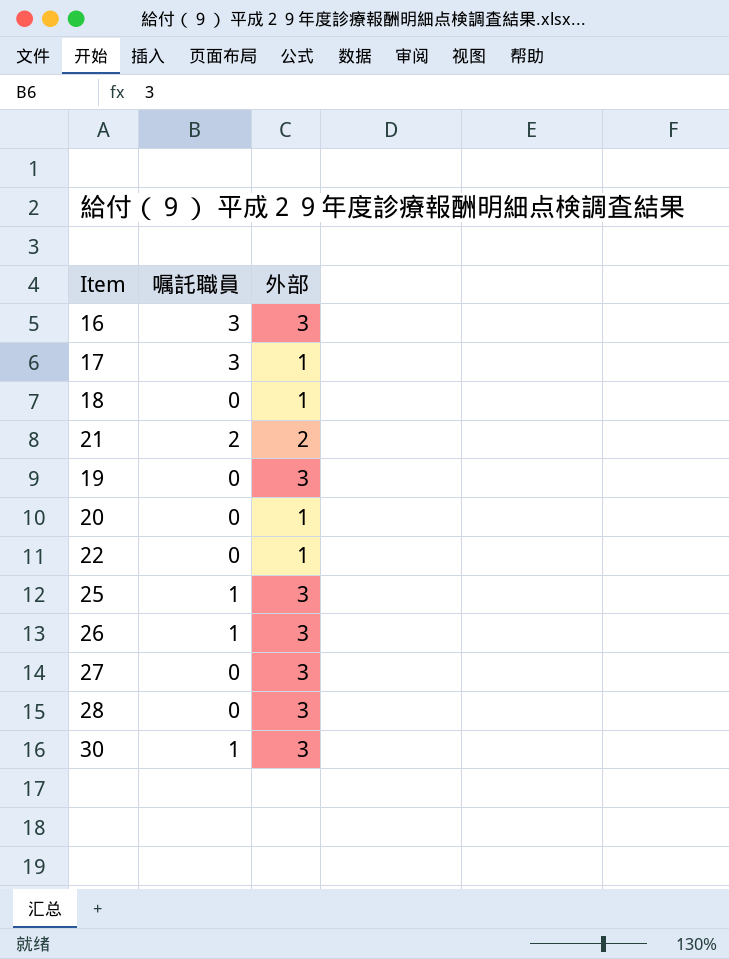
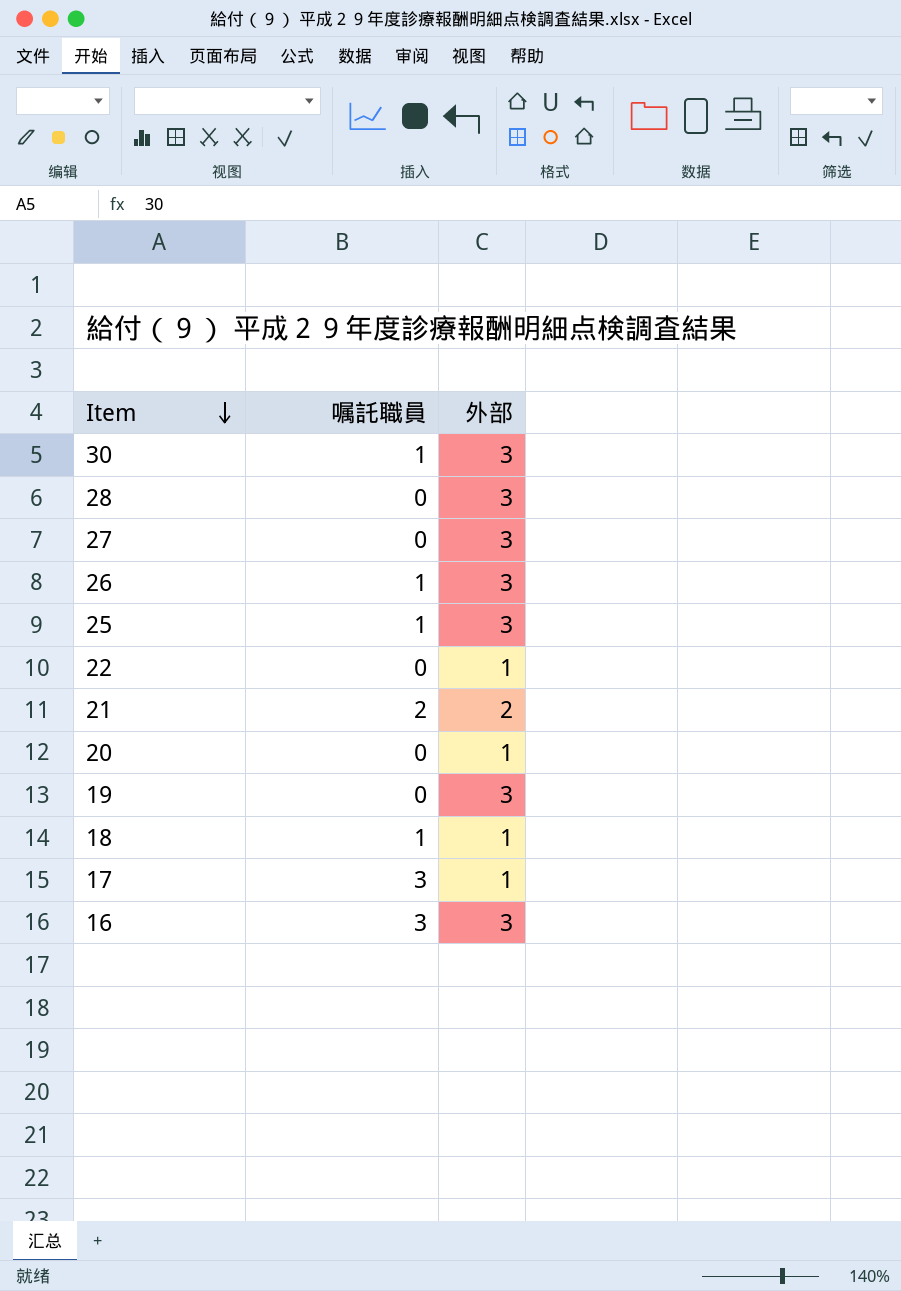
row order: none -> Item descending
18 | 嘱託職員: 0 -> 1

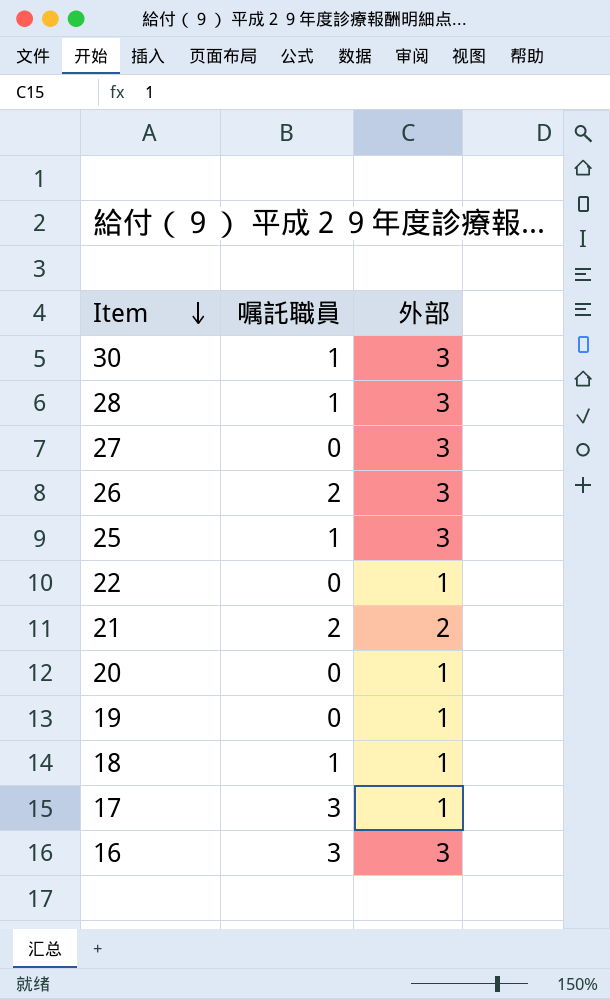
28 | 嘱託職員: 0 -> 1
26 | 嘱託職員: 1 -> 2
19 | 外部: 3 -> 1

